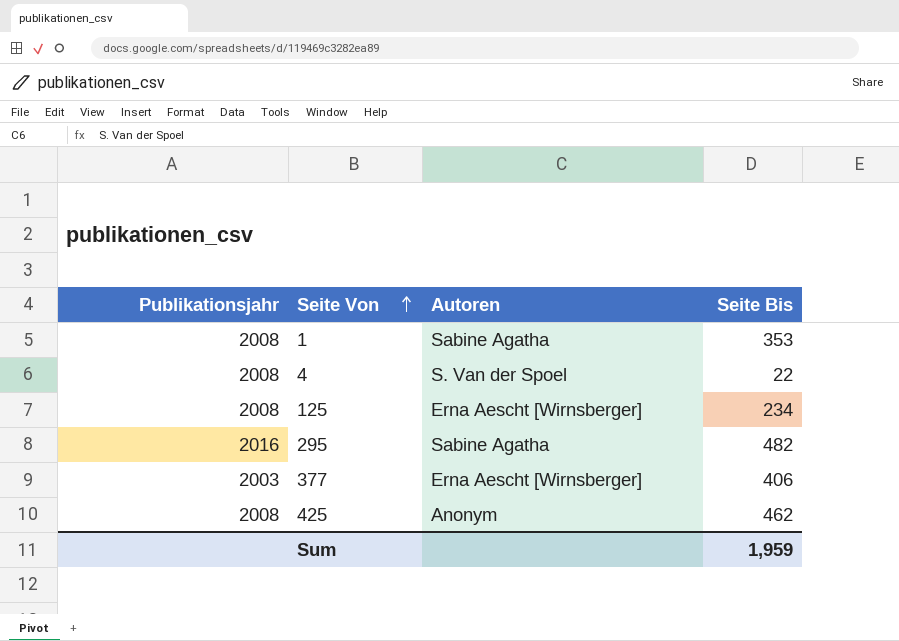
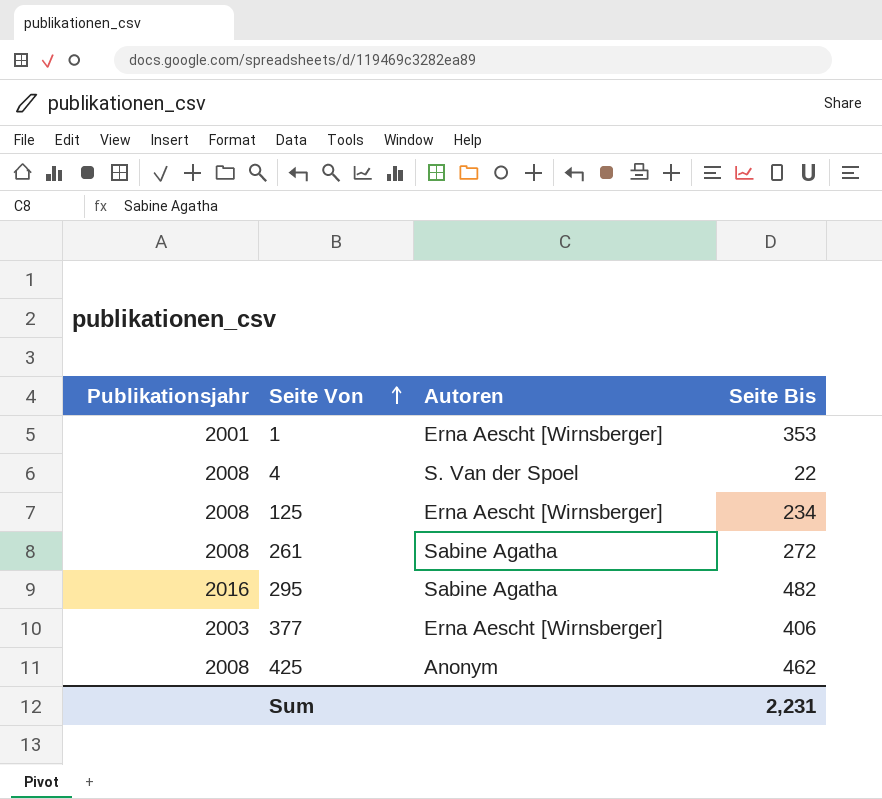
1 | Publikationsjahr: 2008 -> 2001
1 | Autoren: Sabine Agatha -> Erna Aescht [Wirnsberger]
row 261: none -> 2008 | Sabine Agatha | 272
Sum | Seite Bis: 1,959 -> 2,231

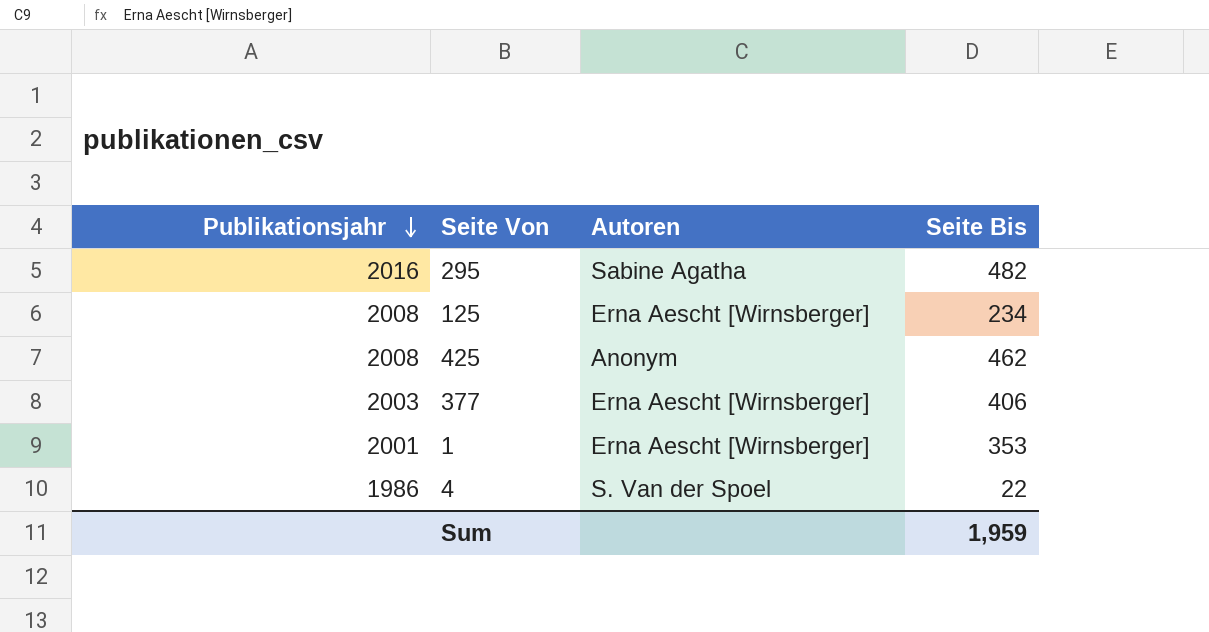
row order: Seite Von ascending -> Publikationsjahr descending
row 261: 2008 | Sabine Agatha | 272 -> none
4 | Publikationsjahr: 2008 -> 1986
Sum | Seite Bis: 2,231 -> 1,959

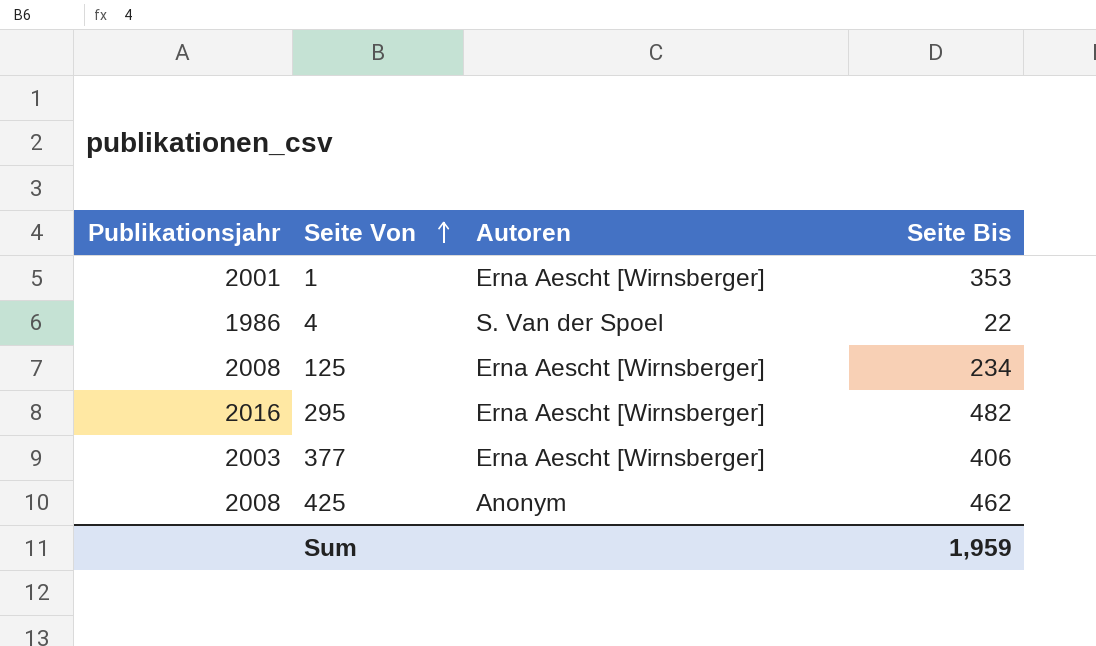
row order: Publikationsjahr descending -> Seite Von ascending
295 | Autoren: Sabine Agatha -> Erna Aescht [Wirnsberger]

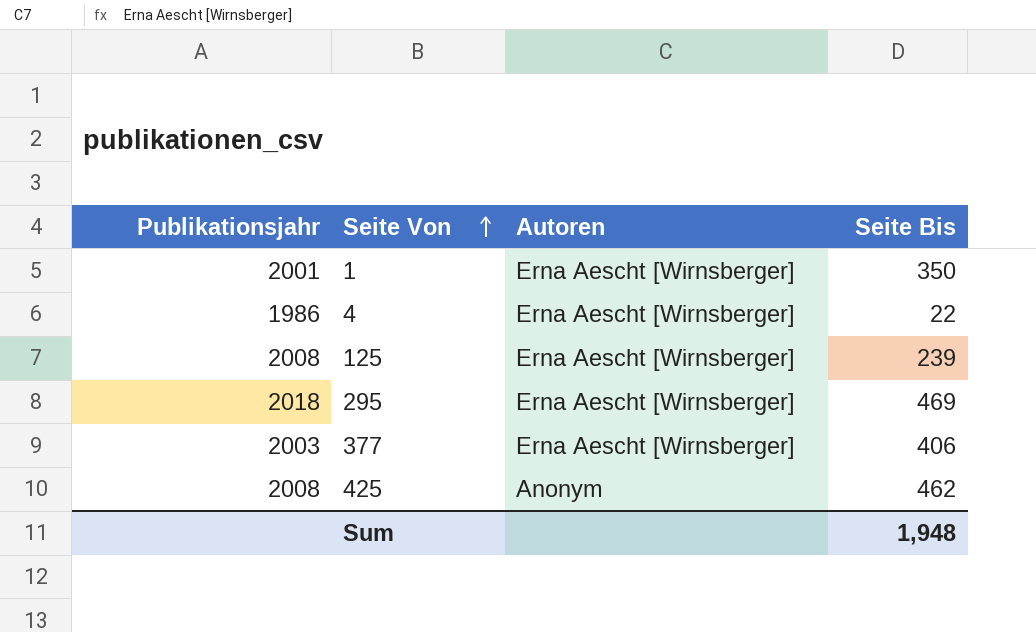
1 | Seite Bis: 353 -> 350
4 | Autoren: S. Van der Spoel -> Erna Aescht [Wirnsberger]
125 | Seite Bis: 234 -> 239
295 | Publikationsjahr: 2016 -> 2018
295 | Seite Bis: 482 -> 469
Sum | Seite Bis: 1,959 -> 1,948

